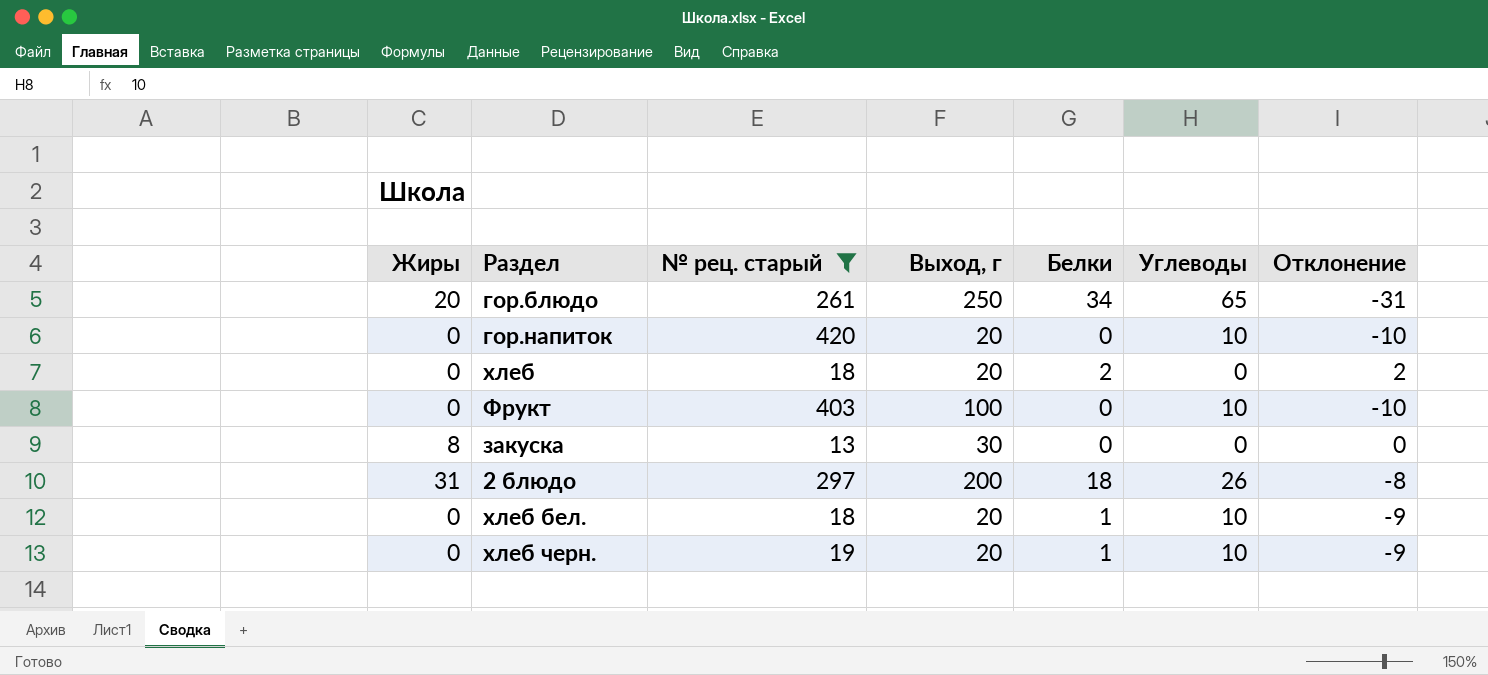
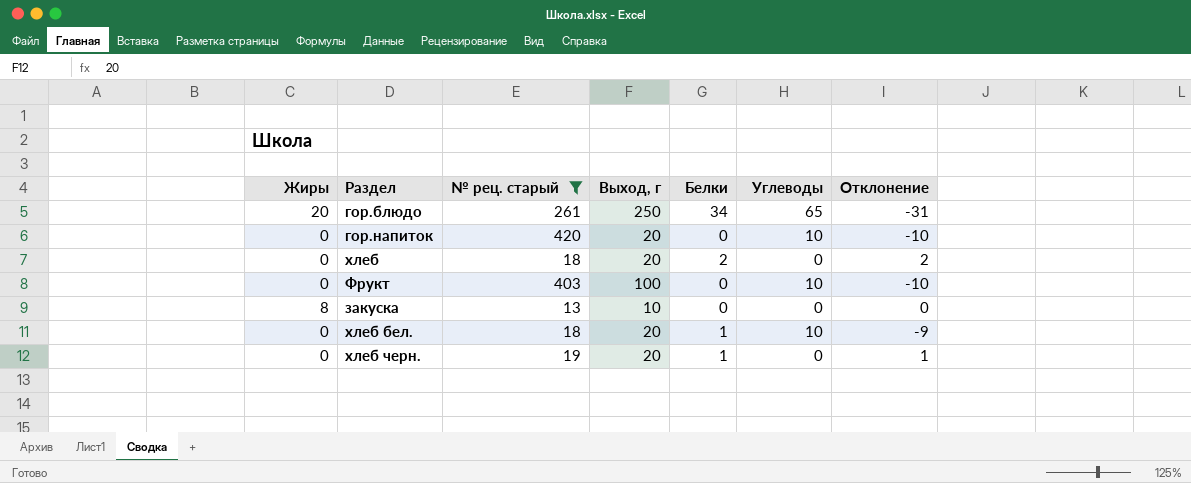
row 2 блюдо: 31 | 297 | 200 | 18 | 26 | -8 -> none
закуска | Выход, г: 30 -> 10
хлеб черн. | Углеводы: 10 -> 0
хлеб черн. | Отклонение: -9 -> 1

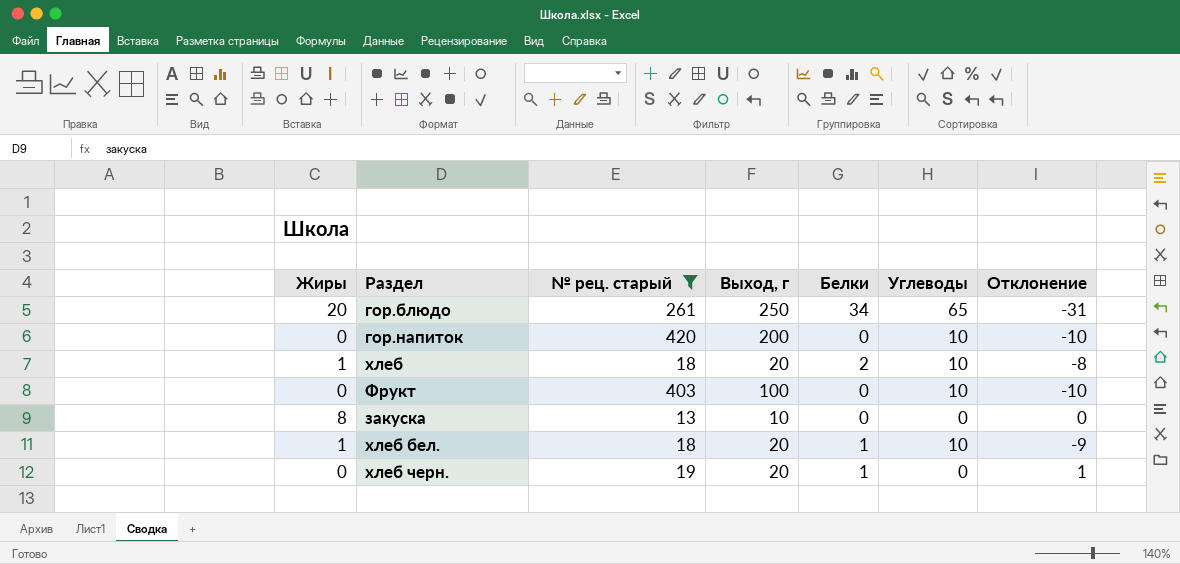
гор.напиток | Выход, г: 20 -> 200
хлеб | Жиры: 0 -> 1
хлеб | Углеводы: 0 -> 10
хлеб | Отклонение: 2 -> -8
хлеб бел. | Жиры: 0 -> 1

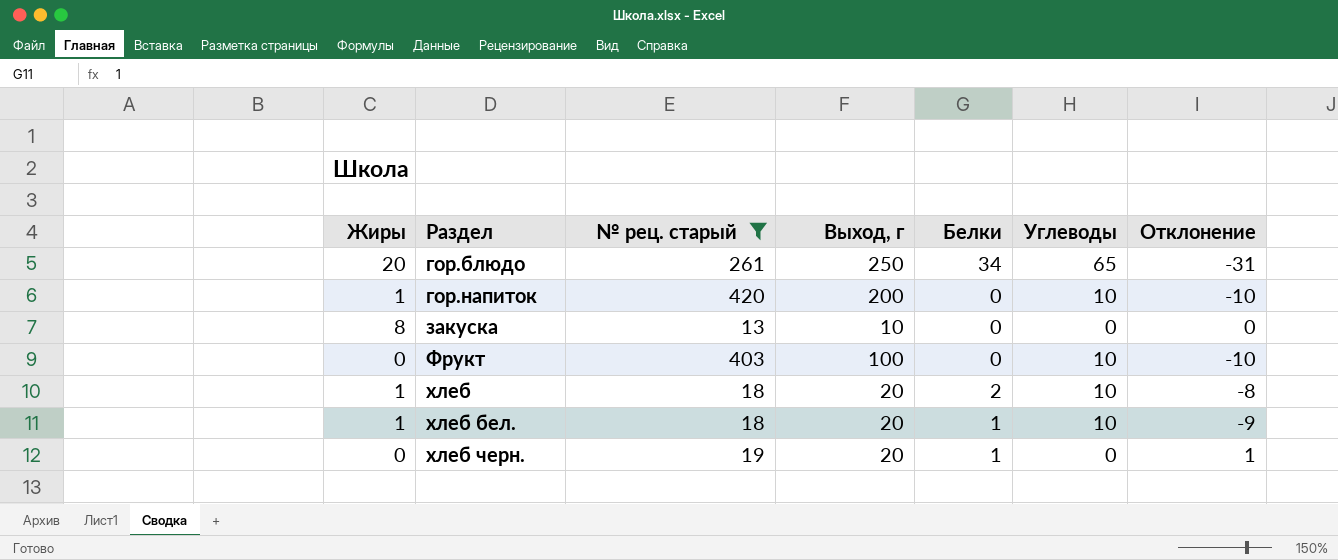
row order: none -> Раздел ascending
гор.напиток | Жиры: 0 -> 1

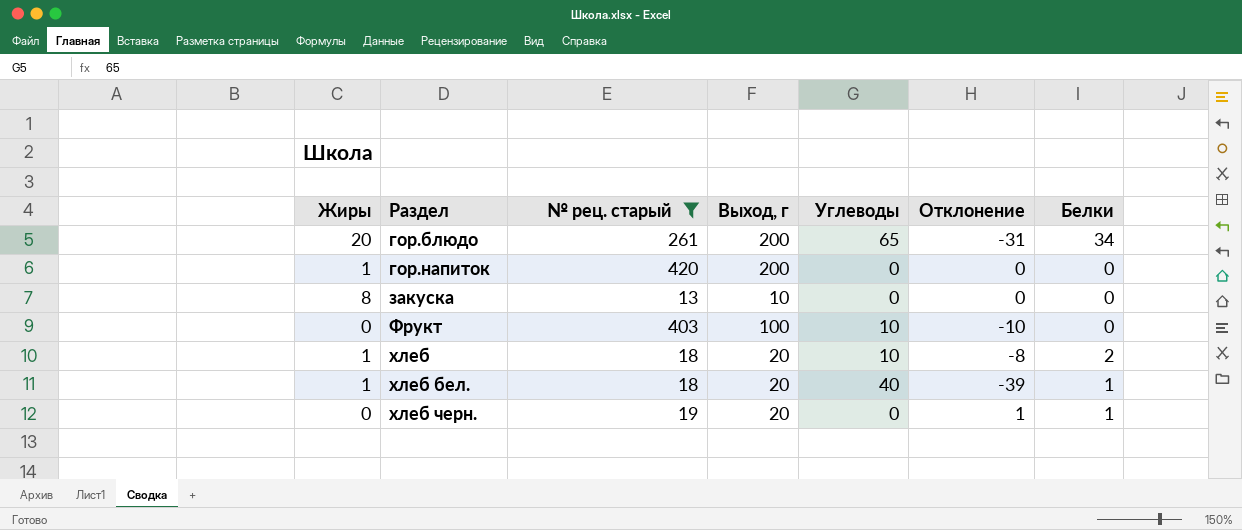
column Белки | position: 5 -> 7
гор.блюдо | Выход, г: 250 -> 200
гор.напиток | Углеводы: 10 -> 0
гор.напиток | Отклонение: -10 -> 0
хлеб бел. | Углеводы: 10 -> 40
хлеб бел. | Отклонение: -9 -> -39

